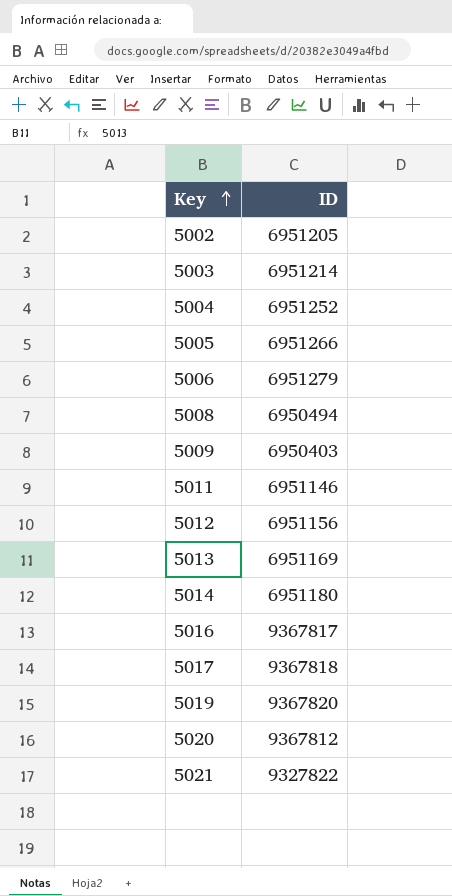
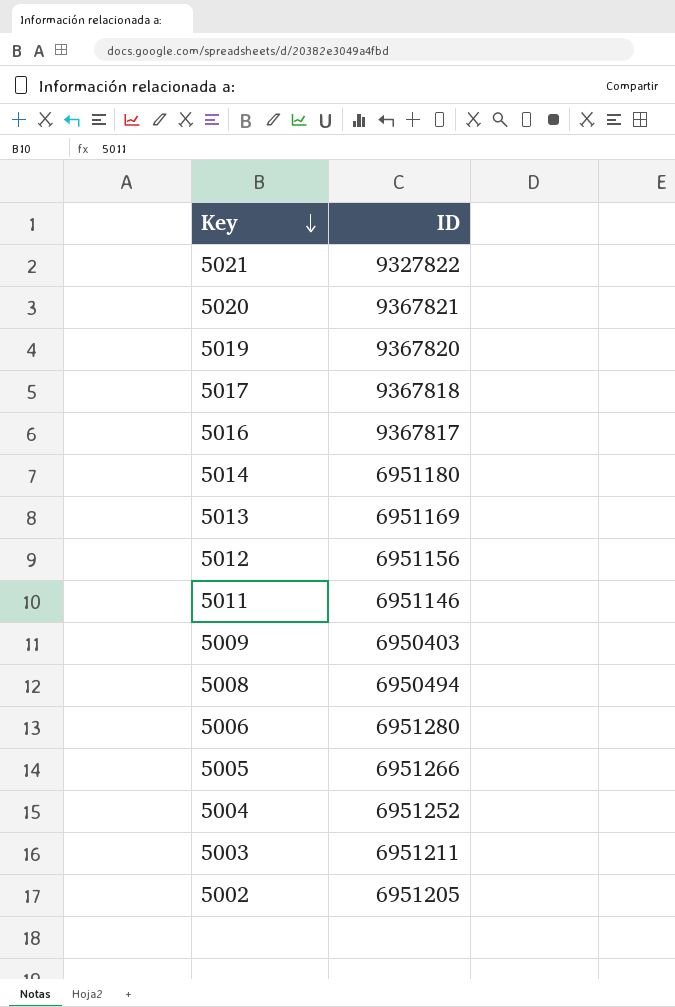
row order: Key ascending -> Key descending
5020 | ID: 9367812 -> 9367821
5006 | ID: 6951279 -> 6951280
5003 | ID: 6951214 -> 6951211

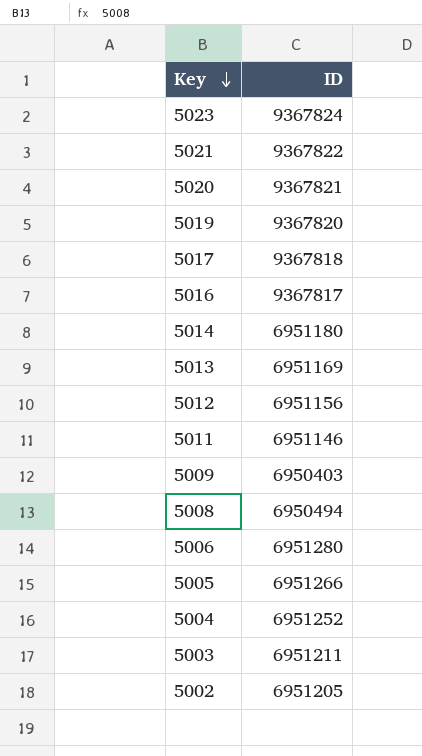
row 5023: none -> 9367824
5021 | ID: 9327822 -> 9367822

